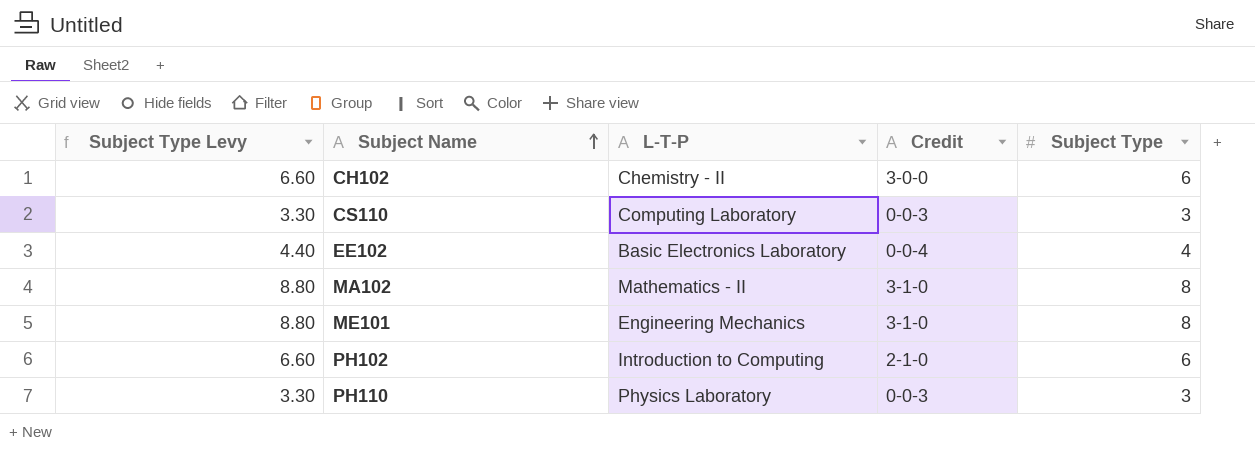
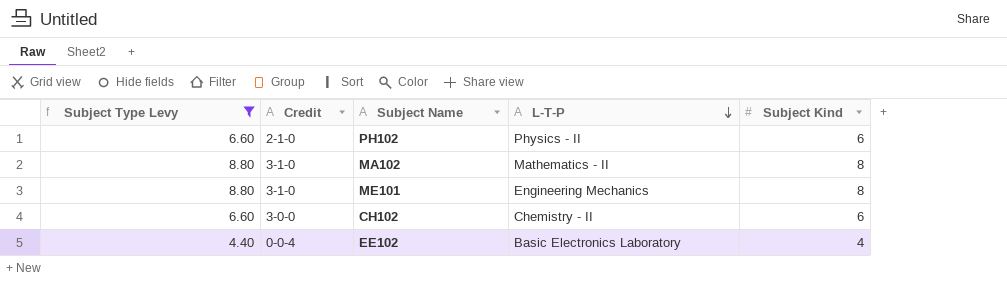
filter: none -> Subject Type Levy != 3.30
row order: Subject Name ascending -> L-T-P descending
column Credit | position: 4 -> 2
column name: Subject Type -> Subject Kind
PH102 | L-T-P: Introduction to Computing -> Physics - II

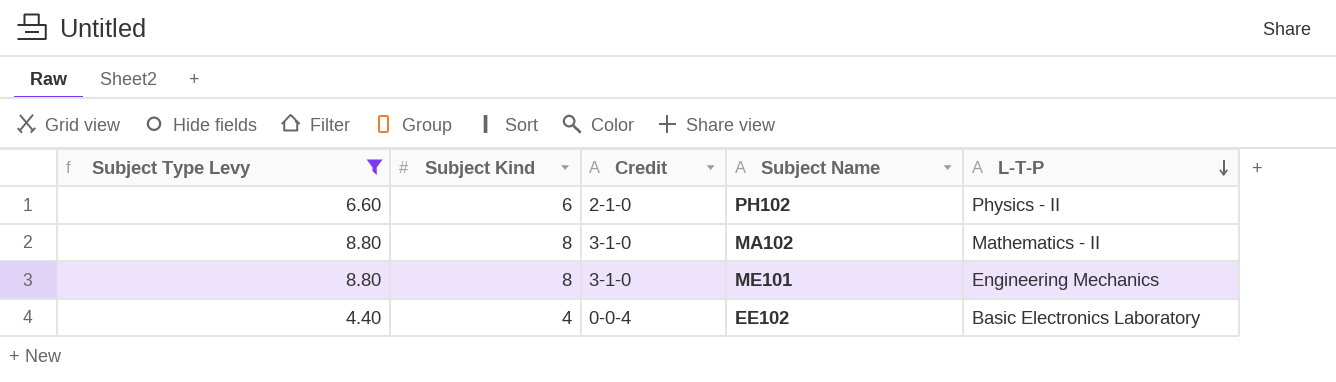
column Subject Kind | position: 5 -> 2
row CH102: 6.60 | 3-0-0 | Chemistry - II | 6 -> none

